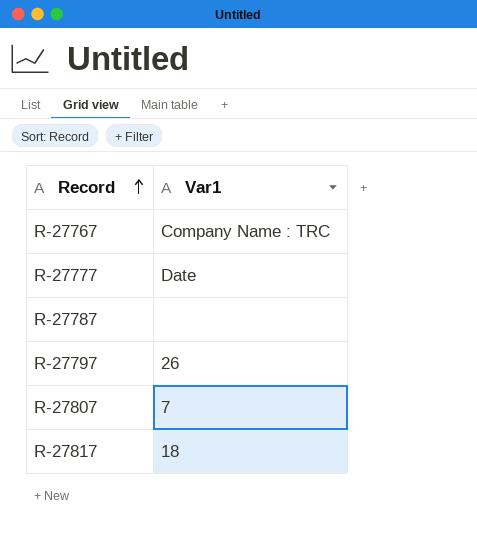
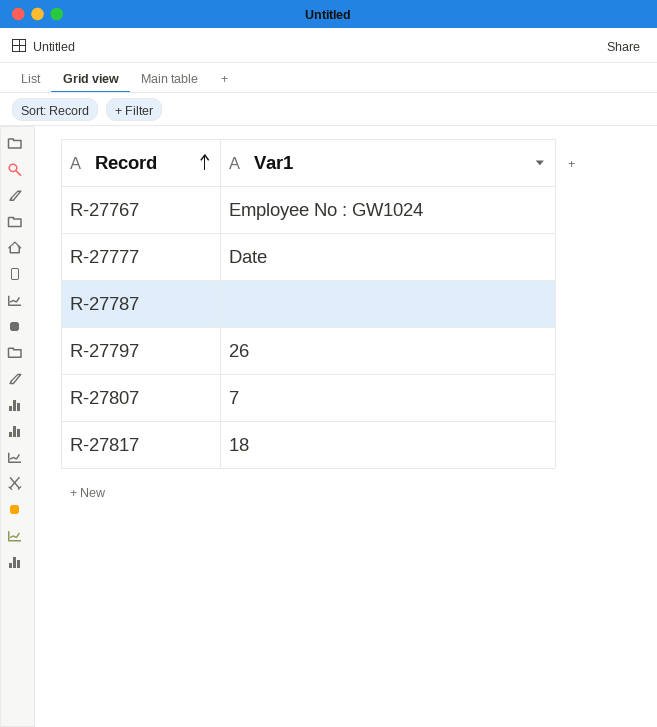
R-27767 | Var1: Company Name : TRC -> Employee No : GW1024

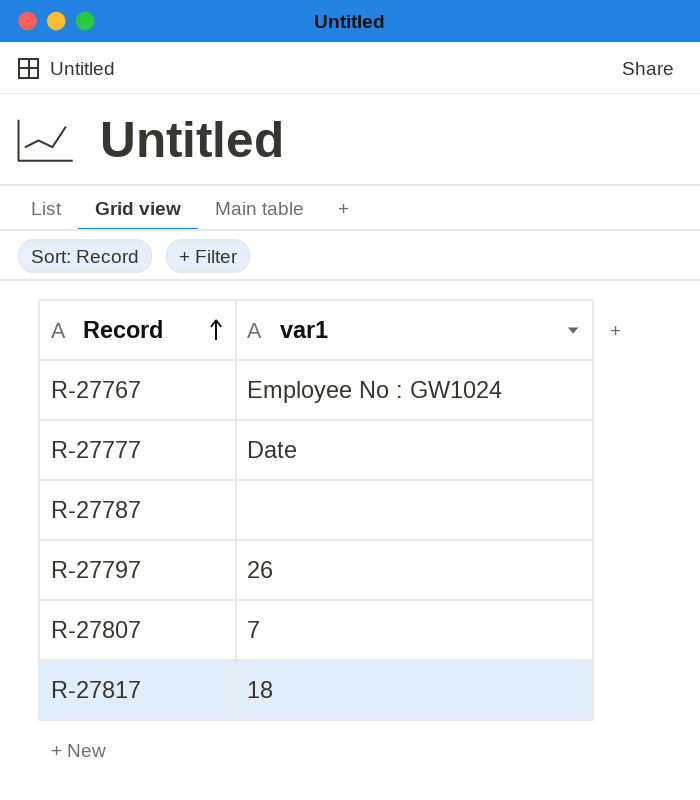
column name: Var1 -> var1

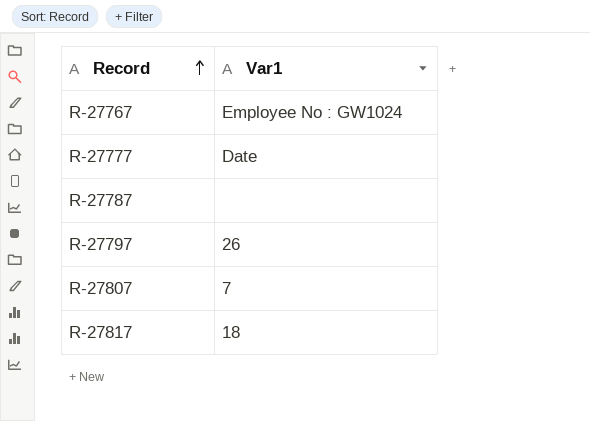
column name: var1 -> Var1

